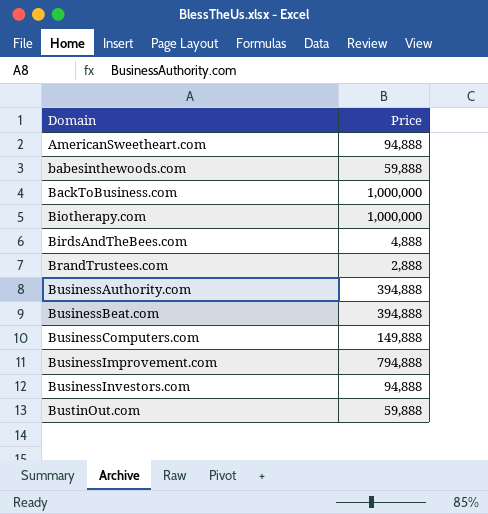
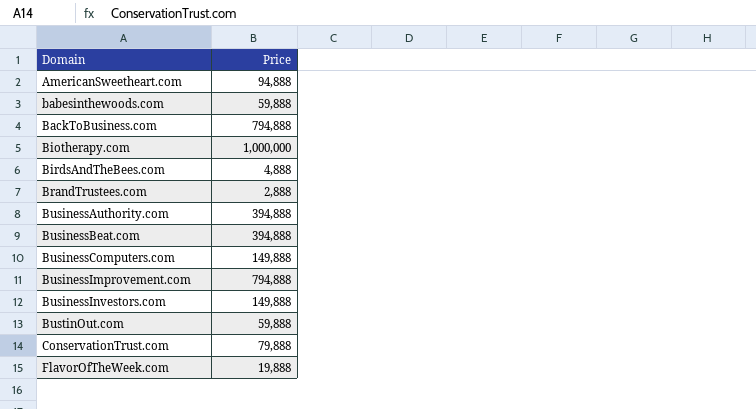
BackToBusiness.com | Price: 1,000,000 -> 794,888
BusinessInvestors.com | Price: 94,888 -> 149,888
row ConservationTrust.com: none -> 79,888
row FlavorOfTheWeek.com: none -> 19,888

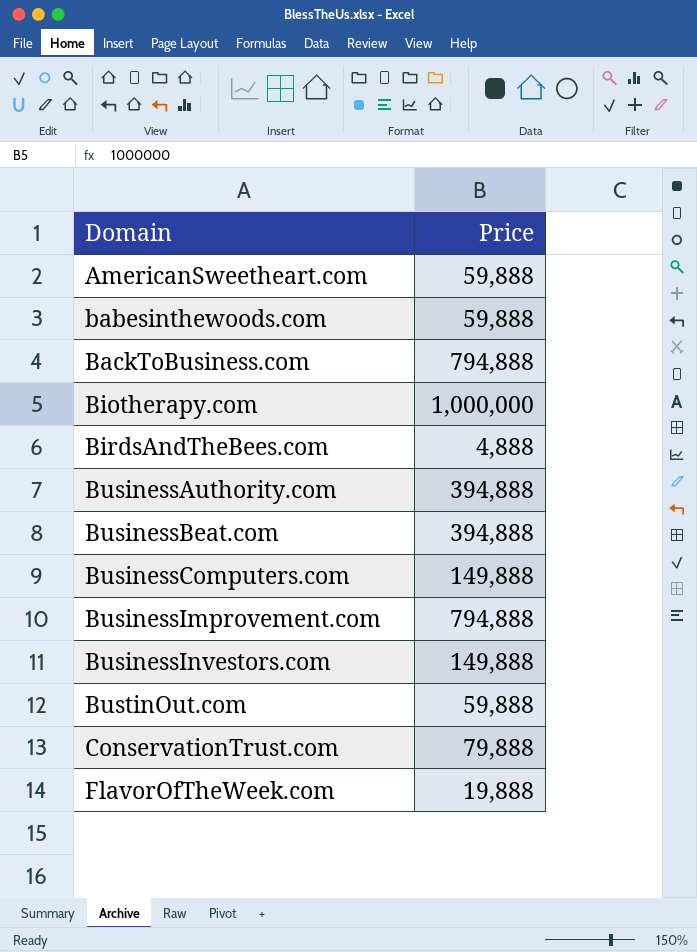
row BrandTrustees.com: 2,888 -> none
AmericanSweetheart.com | Price: 94,888 -> 59,888

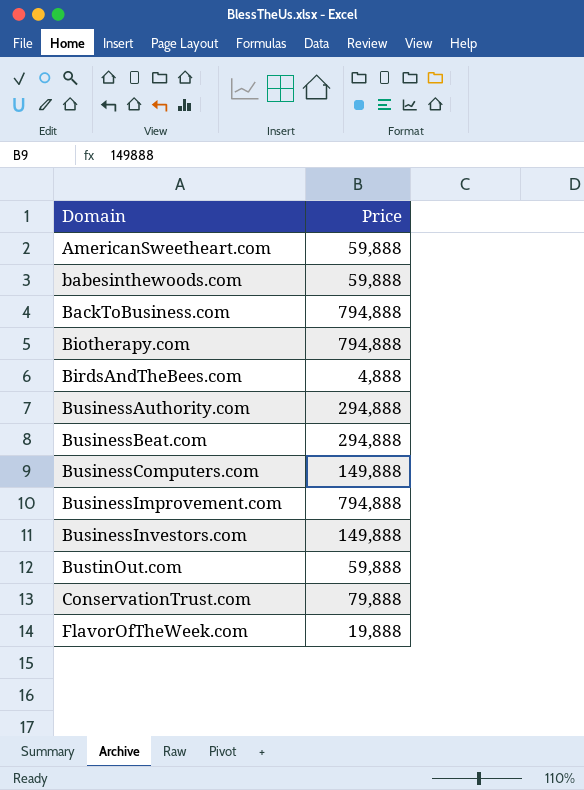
Biotherapy.com | Price: 1,000,000 -> 794,888
BusinessAuthority.com | Price: 394,888 -> 294,888
BusinessBeat.com | Price: 394,888 -> 294,888

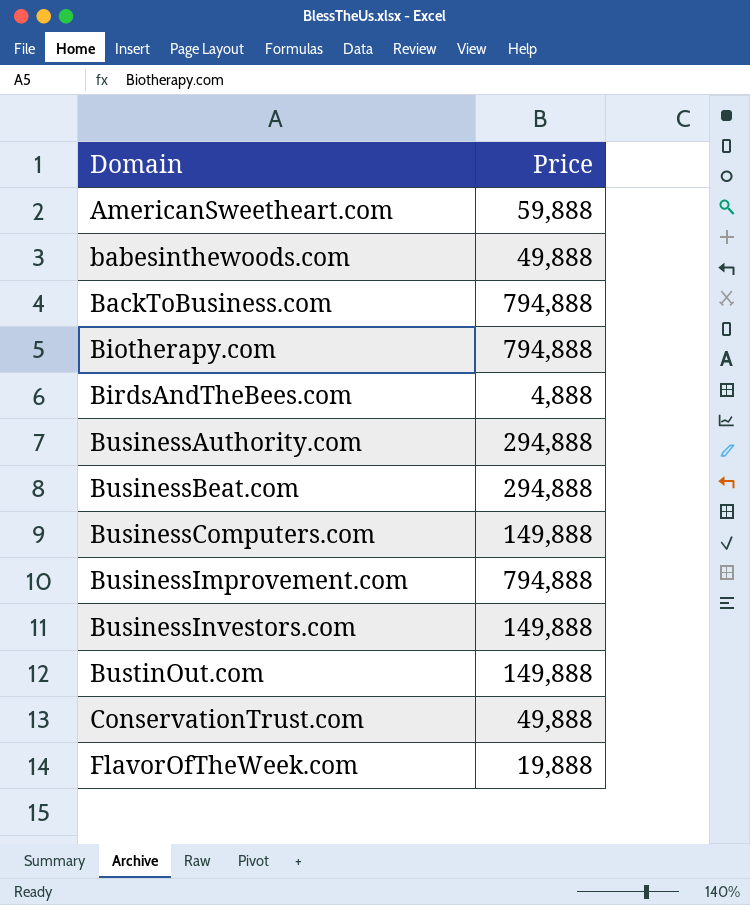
babesinthewoods.com | Price: 59,888 -> 49,888
BustinOut.com | Price: 59,888 -> 149,888
ConservationTrust.com | Price: 79,888 -> 49,888

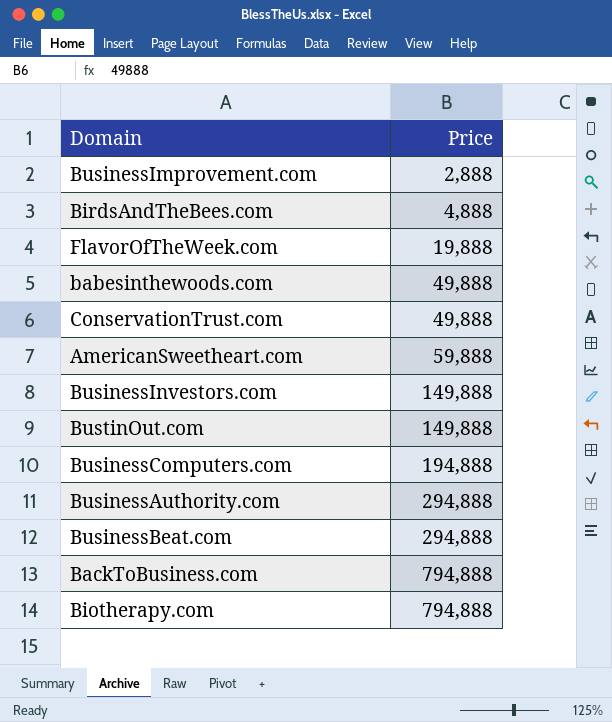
row order: Domain ascending -> Price ascending
BusinessImprovement.com | Price: 794,888 -> 2,888
BusinessComputers.com | Price: 149,888 -> 194,888

